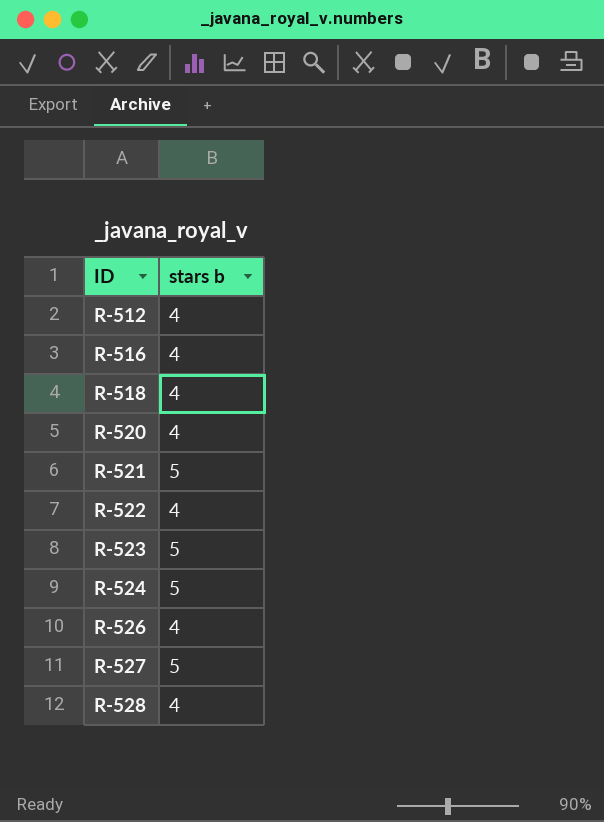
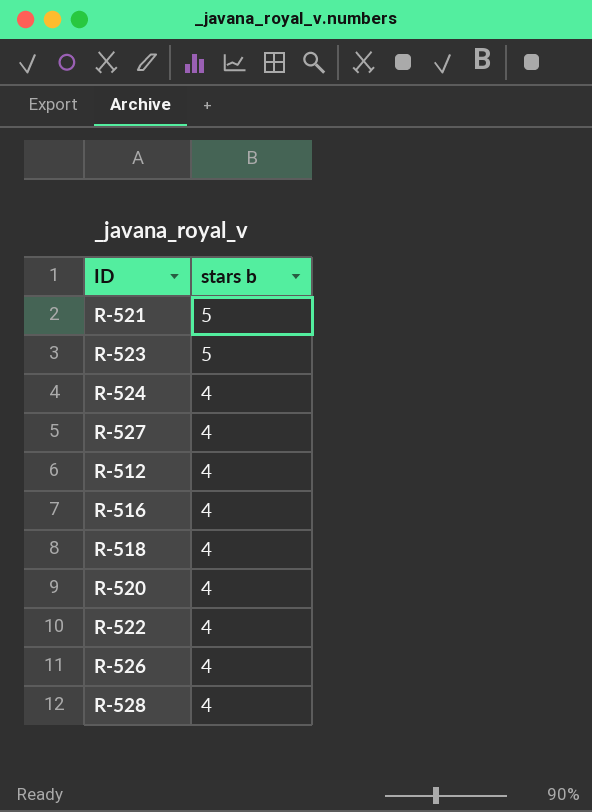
row order: ID ascending -> stars b descending
R-524 | stars b: 5 -> 4
R-527 | stars b: 5 -> 4

